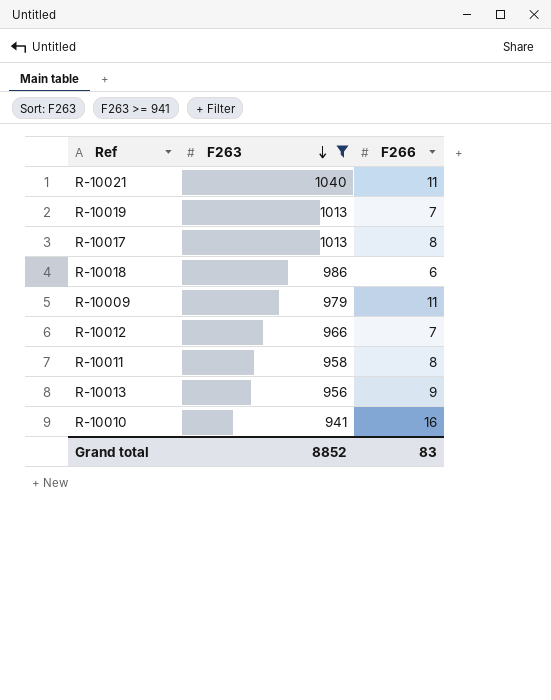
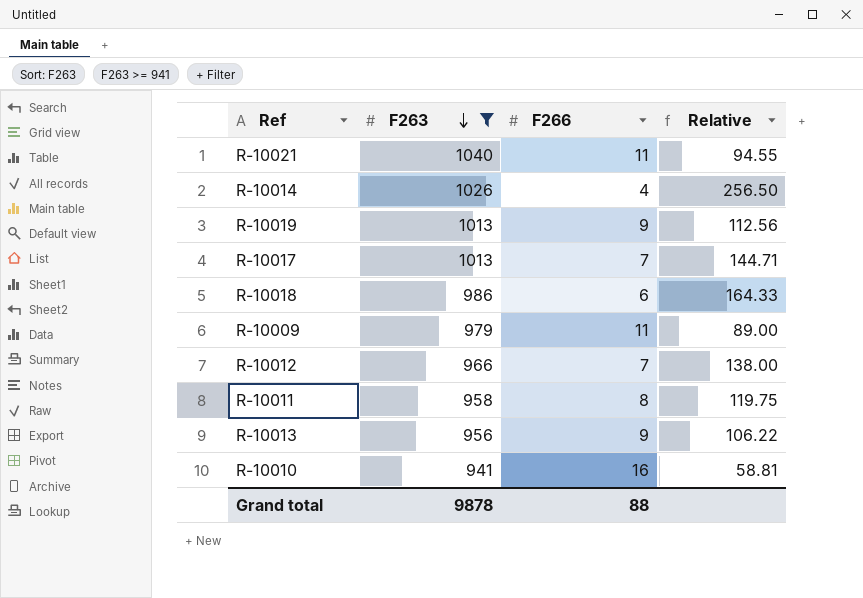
column Relative | formula: none -> [F263] / [F266]
row R-10014: none -> 1026 | 4 | 256.50
R-10019 | F266: 7 -> 9
R-10017 | F266: 8 -> 7
Grand total | F263: 8852 -> 9878
Grand total | F266: 83 -> 88

